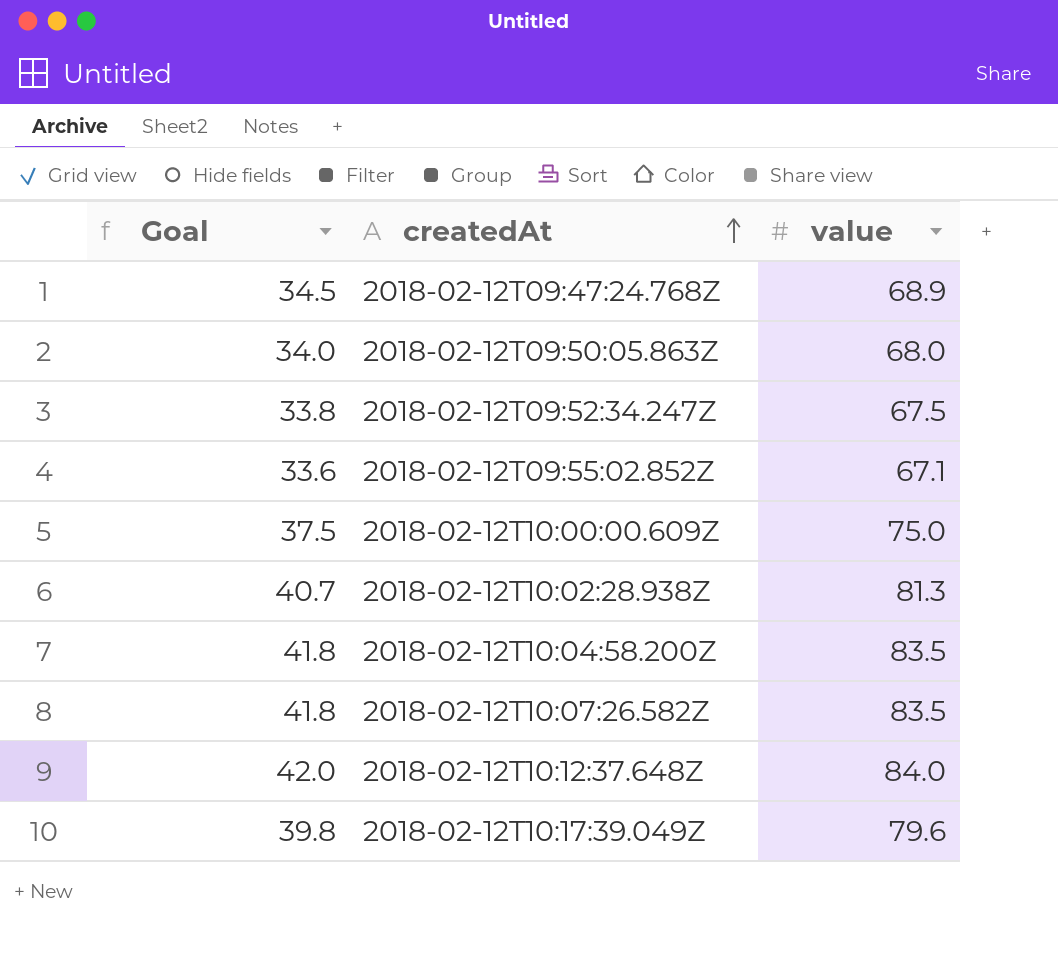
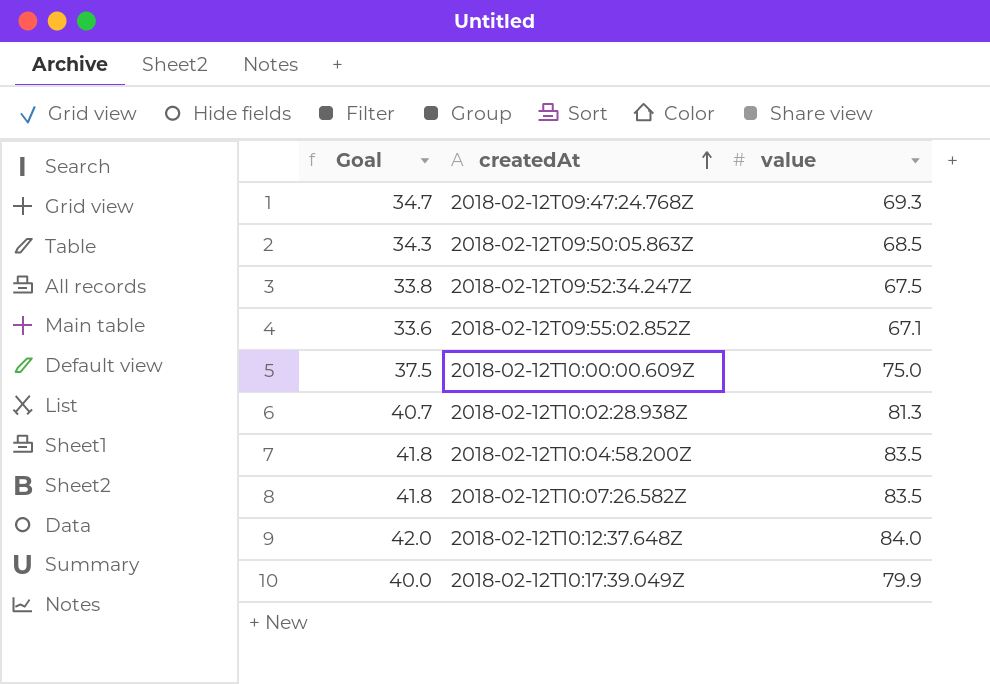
2018-02-12T09:47:24.768Z | Goal: 34.5 -> 34.7
2018-02-12T09:47:24.768Z | value: 68.9 -> 69.3
2018-02-12T09:50:05.863Z | Goal: 34.0 -> 34.3
2018-02-12T09:50:05.863Z | value: 68.0 -> 68.5
2018-02-12T10:17:39.049Z | Goal: 39.8 -> 40.0
2018-02-12T10:17:39.049Z | value: 79.6 -> 79.9

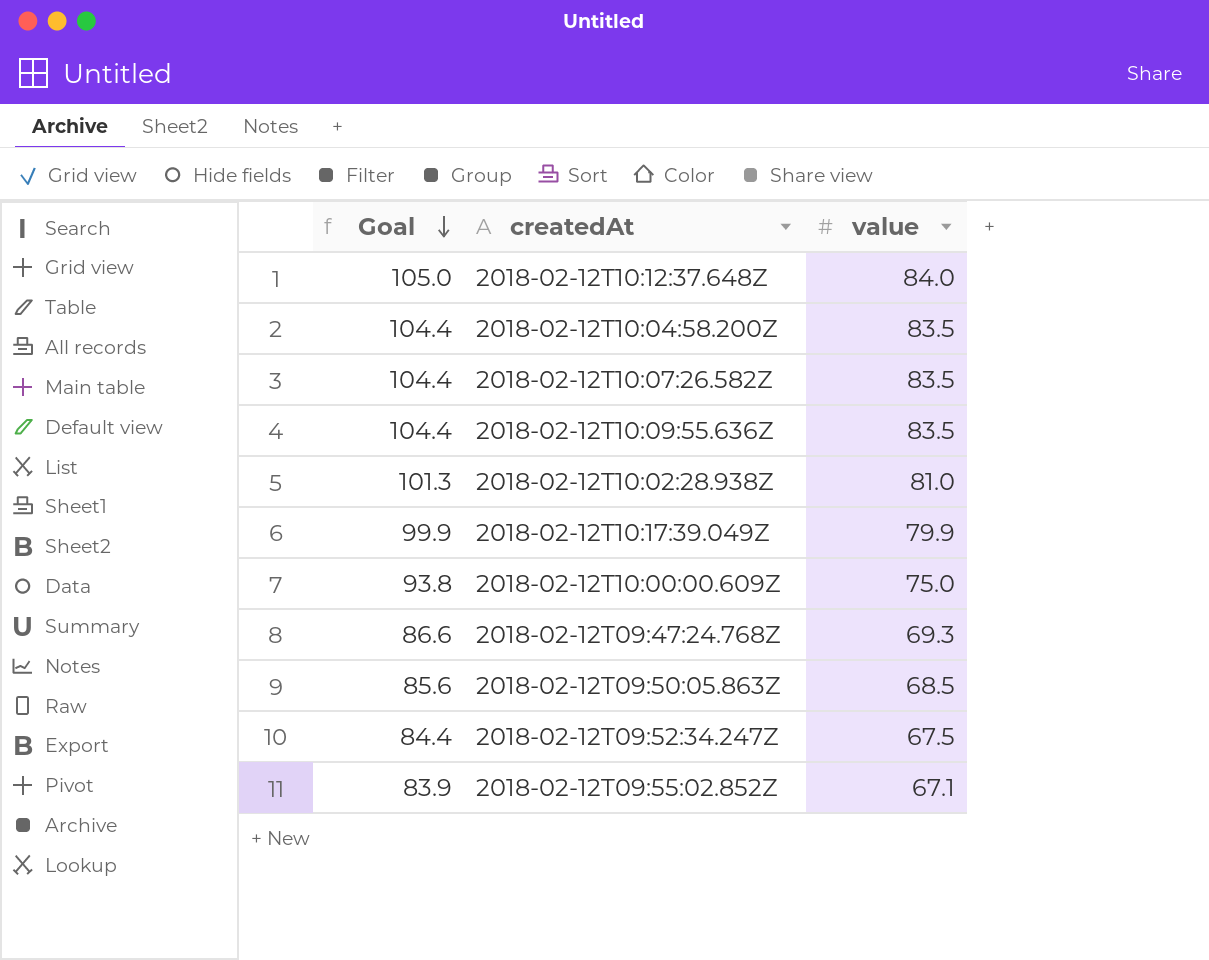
row order: createdAt ascending -> Goal descending
column Goal | formula: [value] * 0.5 -> [value] * 1.25
row 2018-02-12T10:09:55.636Z: none -> 104.4 | 83.5
2018-02-12T10:02:28.938Z | value: 81.3 -> 81.0

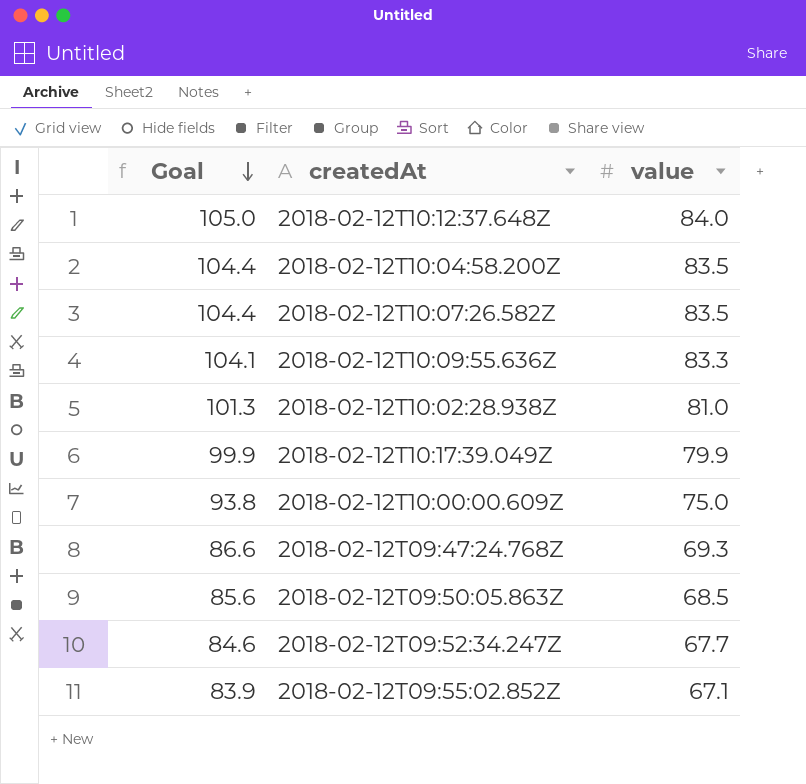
2018-02-12T10:09:55.636Z | Goal: 104.4 -> 104.1
2018-02-12T10:09:55.636Z | value: 83.5 -> 83.3
2018-02-12T09:52:34.247Z | Goal: 84.4 -> 84.6
2018-02-12T09:52:34.247Z | value: 67.5 -> 67.7

